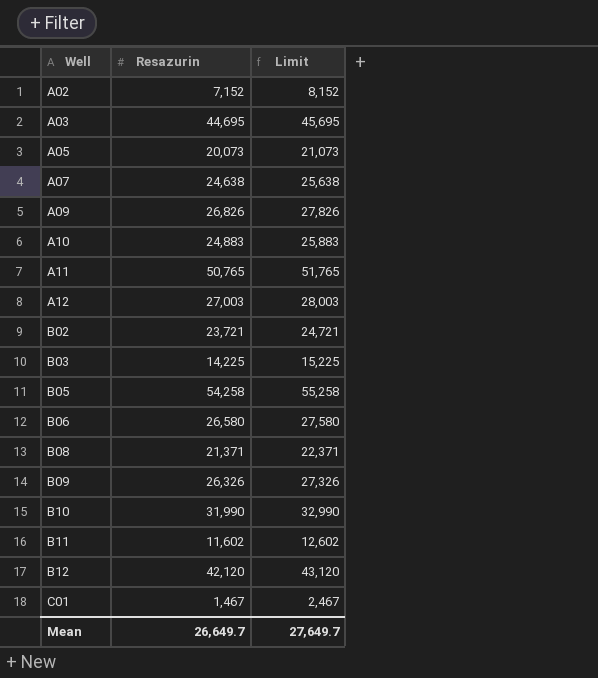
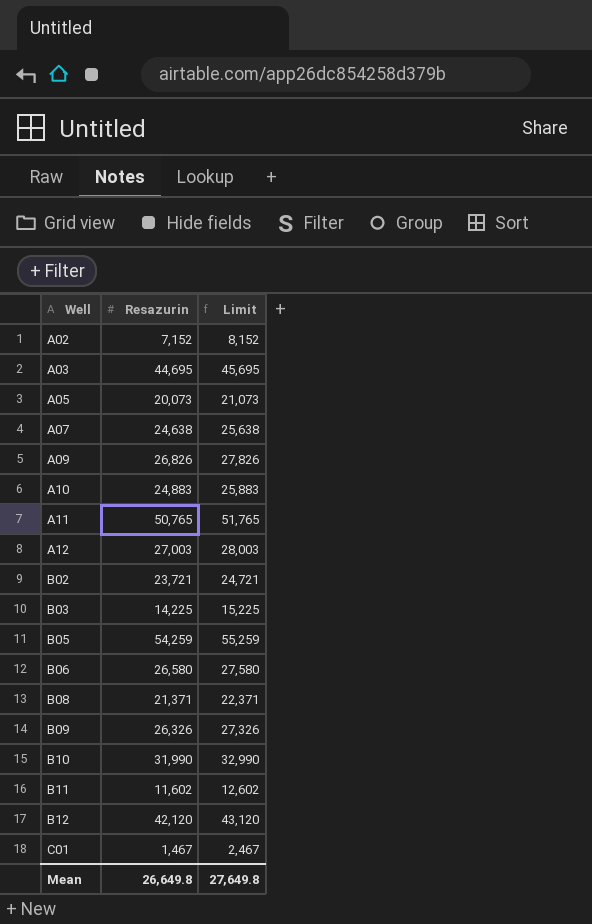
B05 | Resazurin: 54,258 -> 54,259
B05 | Limit: 55,258 -> 55,259
Mean | Resazurin: 26,649.7 -> 26,649.8
Mean | Limit: 27,649.7 -> 27,649.8

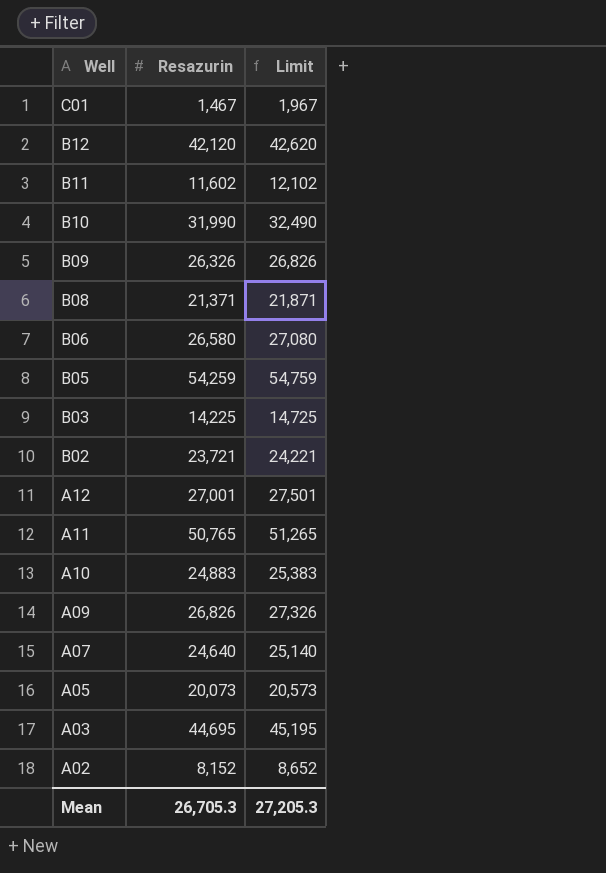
row order: Well ascending -> Well descending
column Limit | formula: [Resazurin] + 1000 -> [Resazurin] + 500
A12 | Resazurin: 27,003 -> 27,001
A07 | Resazurin: 24,638 -> 24,640
A02 | Resazurin: 7,152 -> 8,152
Mean | Resazurin: 26,649.8 -> 26,705.3
Mean | Limit: 27,649.8 -> 27,205.3

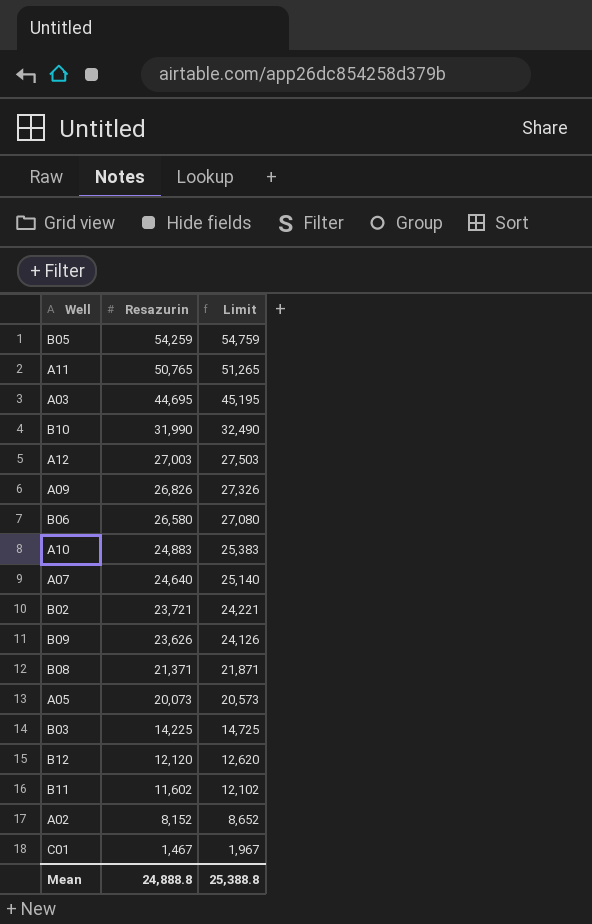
row order: Well descending -> Resazurin descending
A12 | Resazurin: 27,001 -> 27,003
A12 | Limit: 27,501 -> 27,503
B09 | Resazurin: 26,326 -> 23,626
B09 | Limit: 26,826 -> 24,126
B12 | Resazurin: 42,120 -> 12,120
B12 | Limit: 42,620 -> 12,620
Mean | Resazurin: 26,705.3 -> 24,888.8
Mean | Limit: 27,205.3 -> 25,388.8

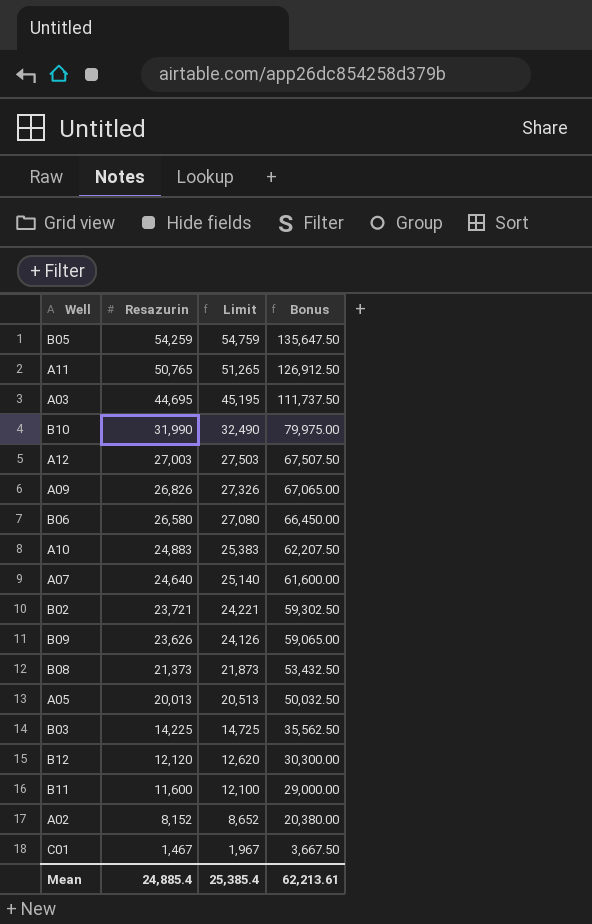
column Bonus | formula: none -> [Resazurin] * 2.5
B08 | Resazurin: 21,371 -> 21,373
B08 | Limit: 21,871 -> 21,873
A05 | Resazurin: 20,073 -> 20,013
A05 | Limit: 20,573 -> 20,513
B11 | Resazurin: 11,602 -> 11,600
B11 | Limit: 12,102 -> 12,100
Mean | Resazurin: 24,888.8 -> 24,885.4
Mean | Limit: 25,388.8 -> 25,385.4

